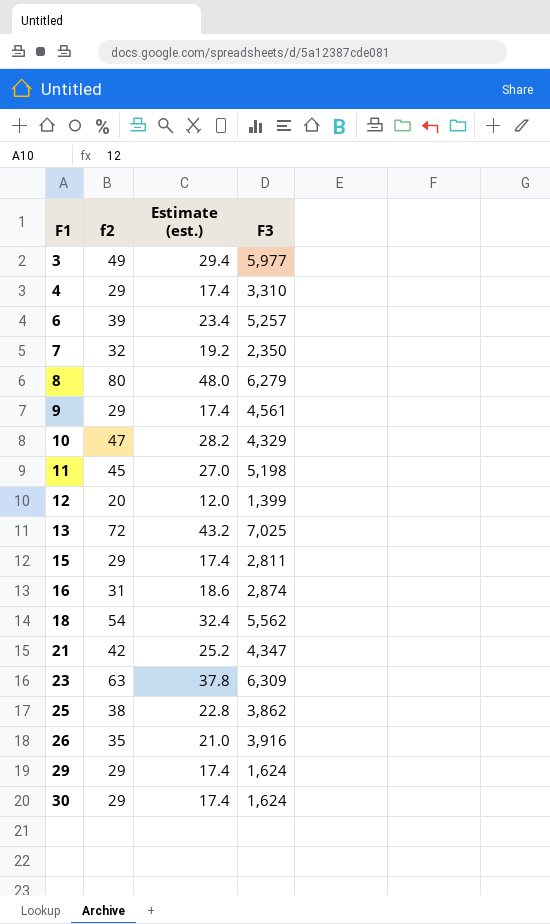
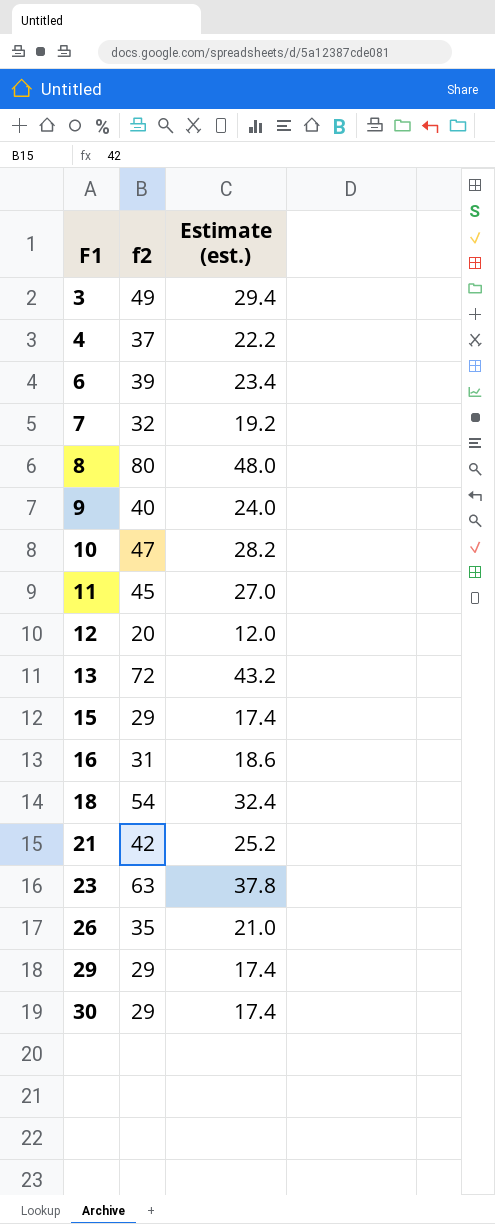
column F3 | position: 4 -> none
row 25: 38 | 22.8 | 3,862 -> none
4 | f2: 29 -> 37
4 | Estimate (est.): 17.4 -> 22.2
9 | f2: 29 -> 40
9 | Estimate (est.): 17.4 -> 24.0

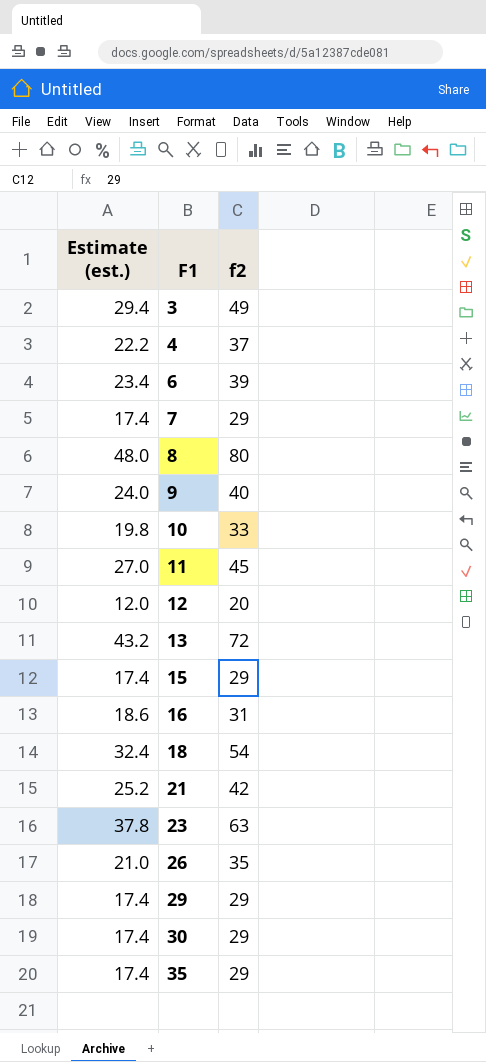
column Estimate (est.) | position: 3 -> 1
7 | Estimate (est.): 19.2 -> 17.4
7 | f2: 32 -> 29
10 | Estimate (est.): 28.2 -> 19.8
10 | f2: 47 -> 33
row 35: none -> 17.4 | 29

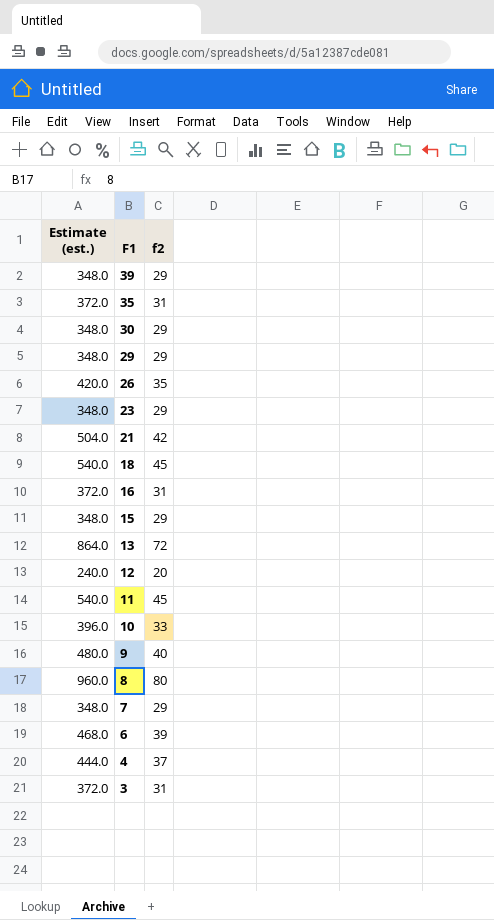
row order: F1 ascending -> F1 descending
column Estimate (est.) | formula: [f2] * 0.6 -> [f2] * 12
row 39: none -> 348.0 | 29
35 | f2: 29 -> 31
23 | f2: 63 -> 29
18 | f2: 54 -> 45
3 | f2: 49 -> 31

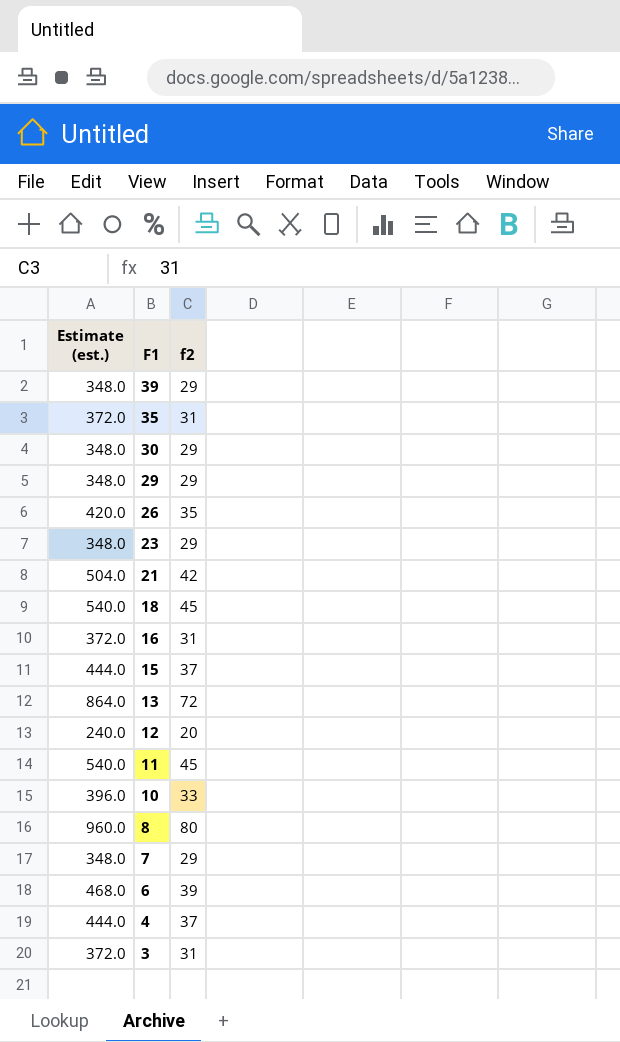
row 9: 480.0 | 40 -> none
15 | Estimate (est.): 348.0 -> 444.0
15 | f2: 29 -> 37

